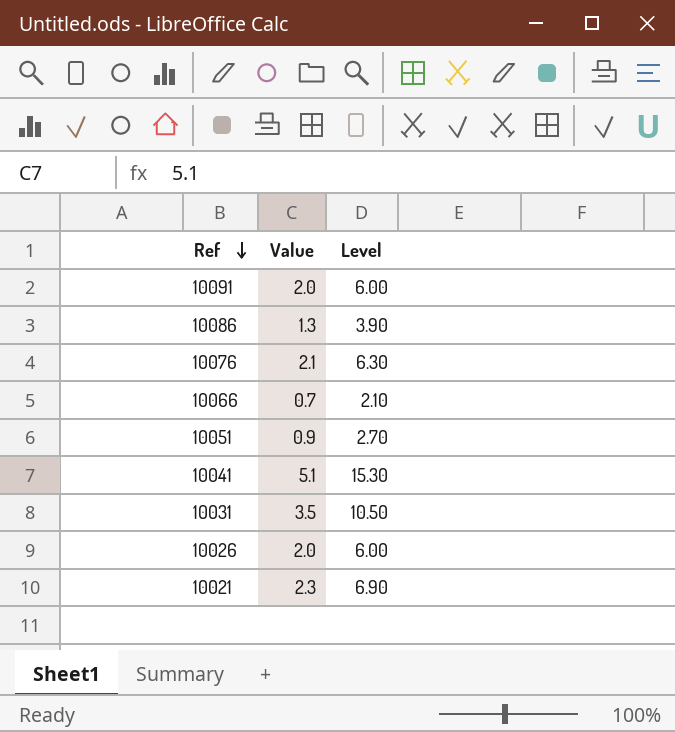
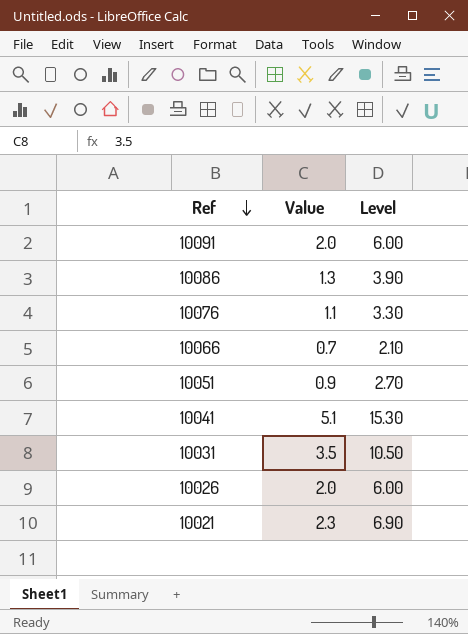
10076 | Value: 2.1 -> 1.1
10076 | Level: 6.30 -> 3.30

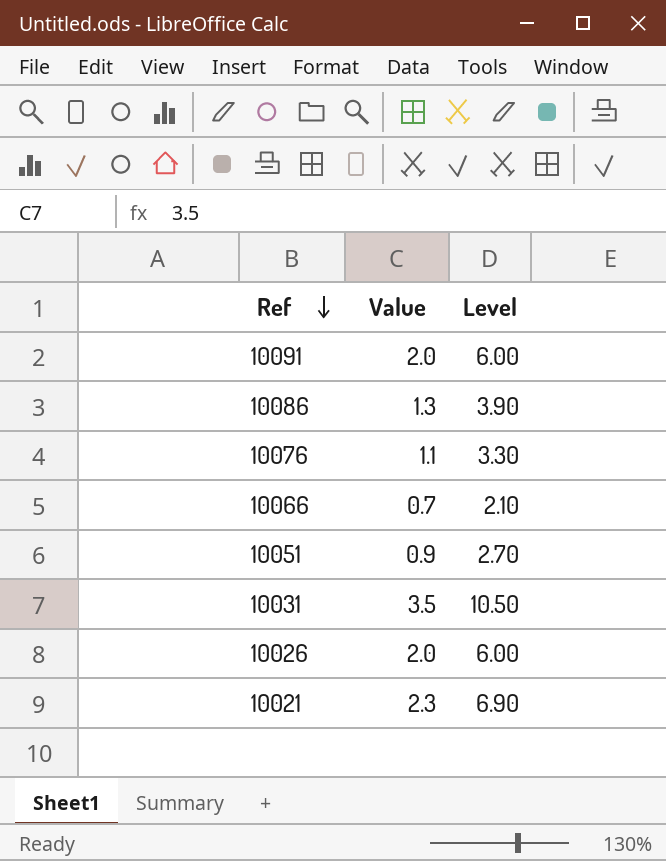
row 10041: 5.1 | 15.30 -> none

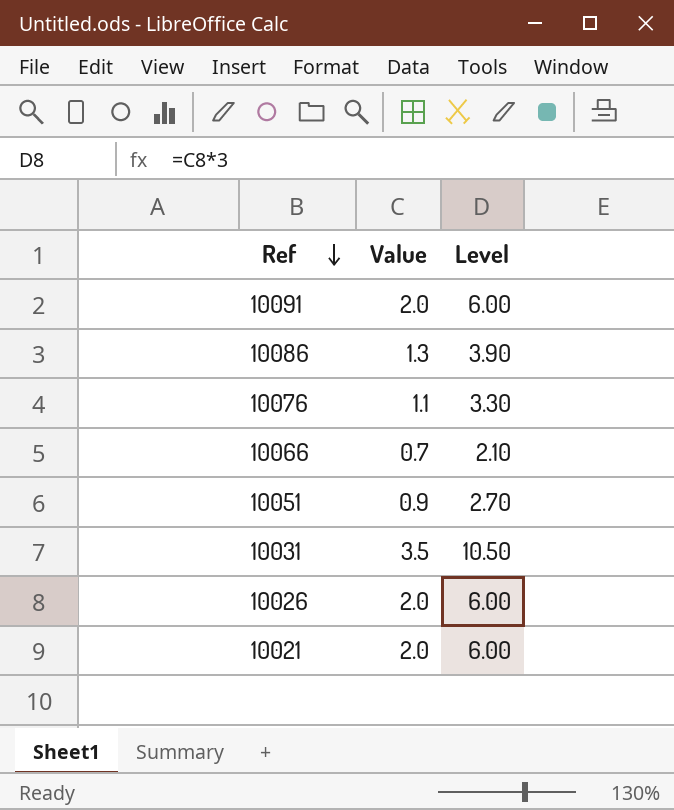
10021 | Value: 2.3 -> 2.0
10021 | Level: 6.90 -> 6.00

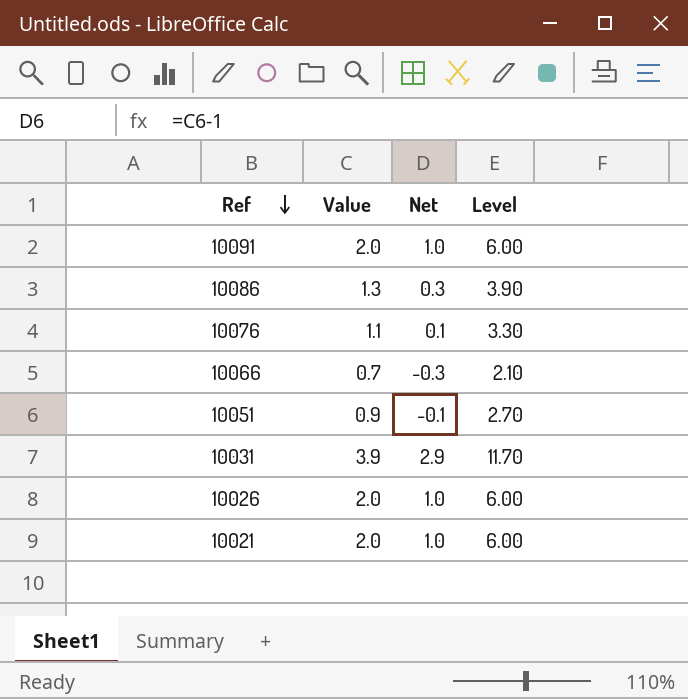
column Net | formula: none -> [Value] - 1
10031 | Value: 3.5 -> 3.9
10031 | Level: 10.50 -> 11.70

